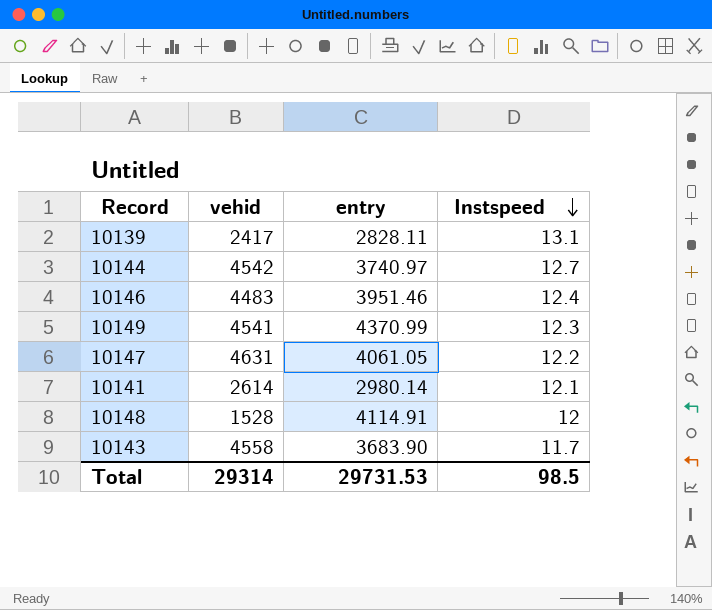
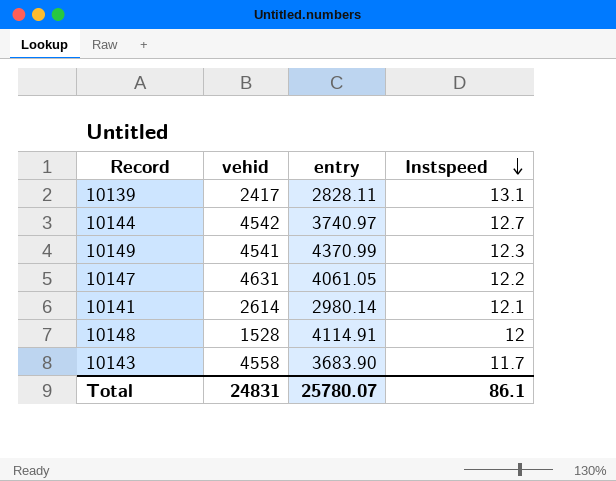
row 10146: 4483 | 3951.46 | 12.4 -> none
Total | vehid: 29314 -> 24831
Total | entry: 29731.53 -> 25780.07
Total | Instspeed: 98.5 -> 86.1

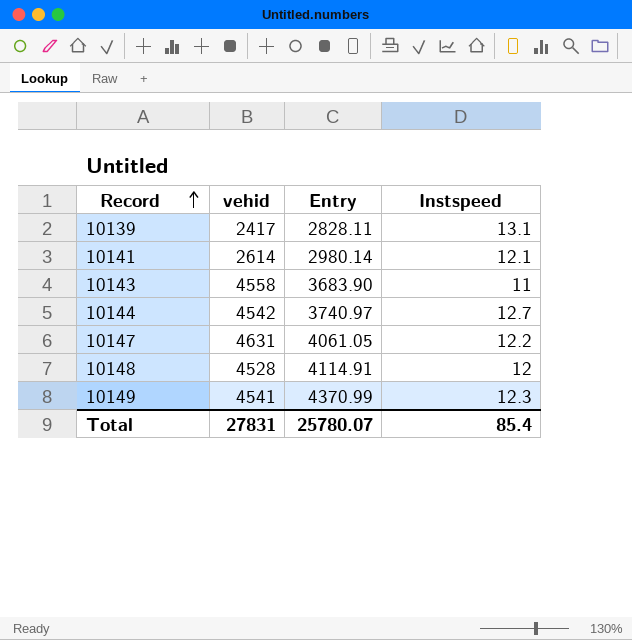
row order: Instspeed descending -> Record ascending
column name: entry -> Entry
10143 | Instspeed: 11.7 -> 11
10148 | vehid: 1528 -> 4528
Total | vehid: 24831 -> 27831
Total | Instspeed: 86.1 -> 85.4

